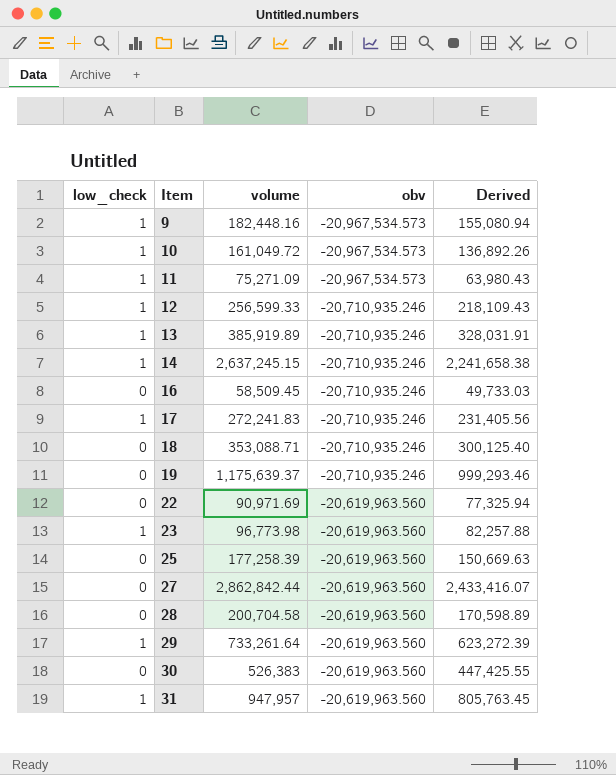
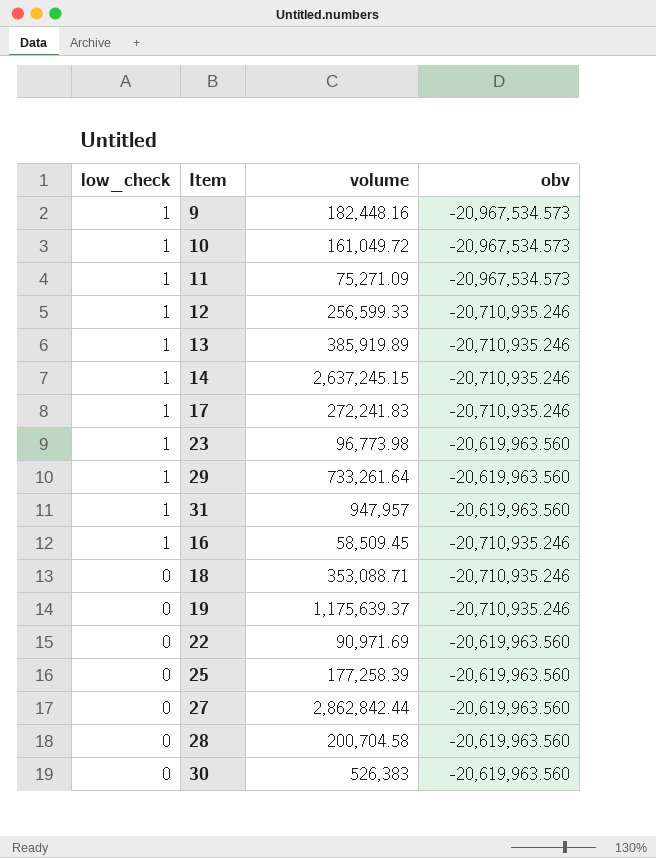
row order: Item ascending -> low_check descending
column Derived | formula: [volume] * 0.85 -> none
16 | low_check: 0 -> 1

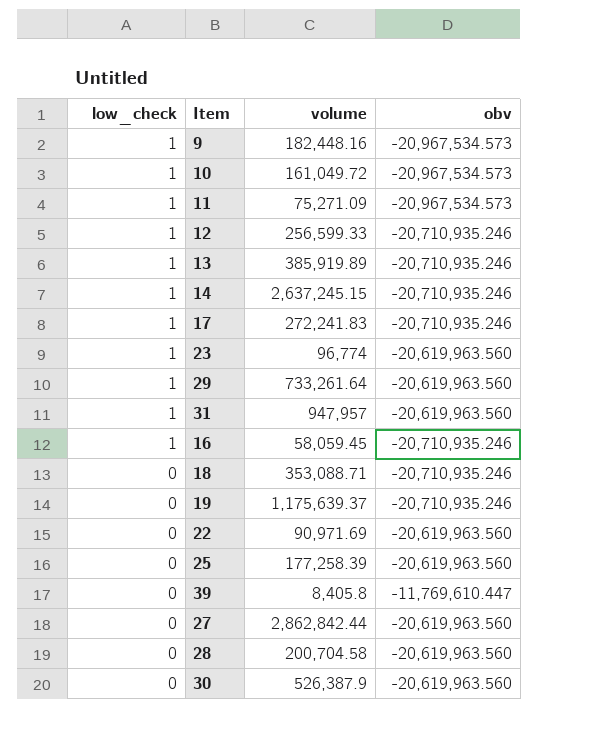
23 | volume: 96,773.98 -> 96,774
16 | volume: 58,509.45 -> 58,059.45
row 39: none -> 0 | 8,405.8 | -11,769,610.447
30 | volume: 526,383 -> 526,387.9

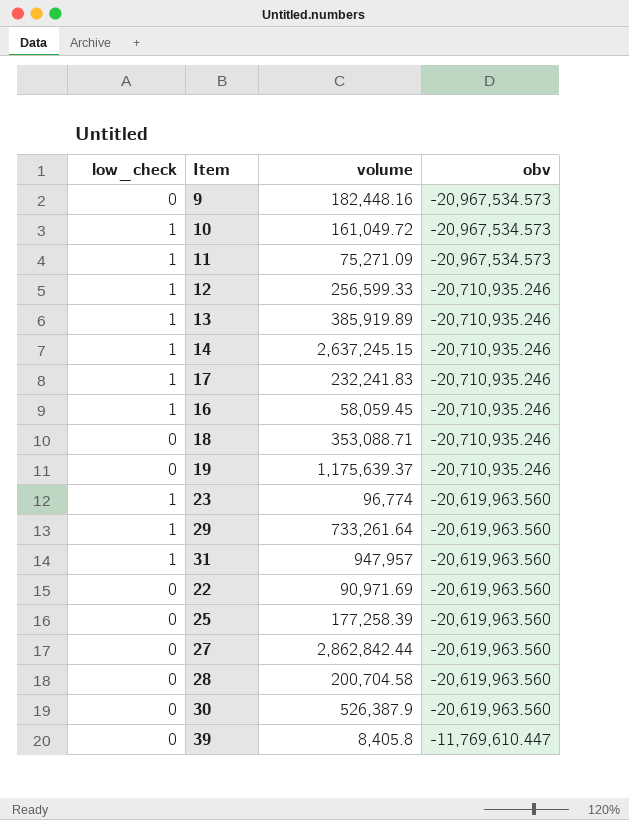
row order: low_check descending -> obv ascending
9 | low_check: 1 -> 0
17 | volume: 272,241.83 -> 232,241.83

